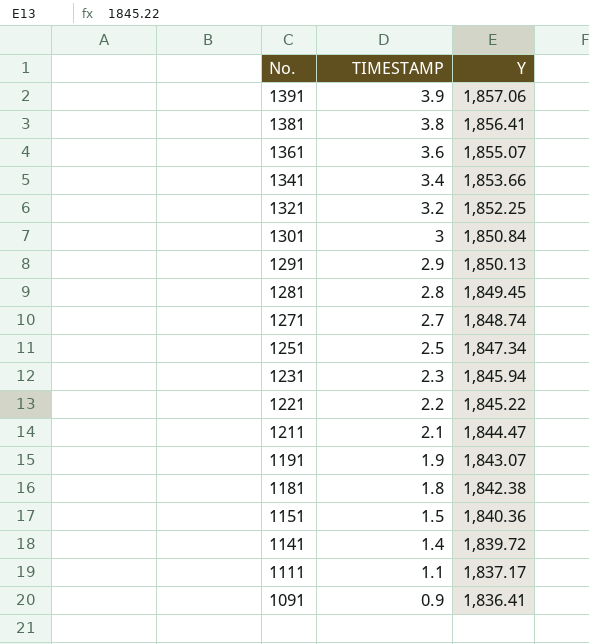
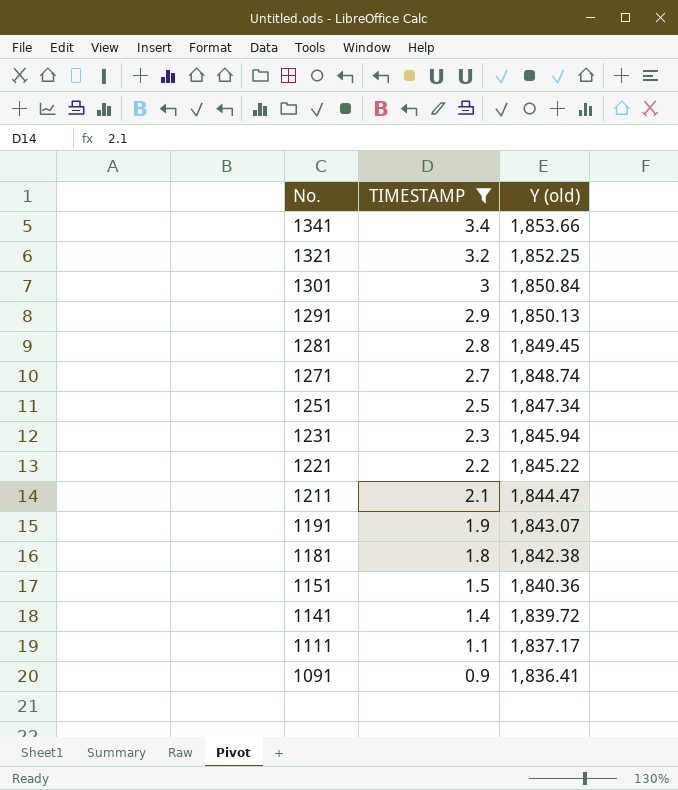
filter: none -> TIMESTAMP <= 3.4
column name: Y -> Y (old)

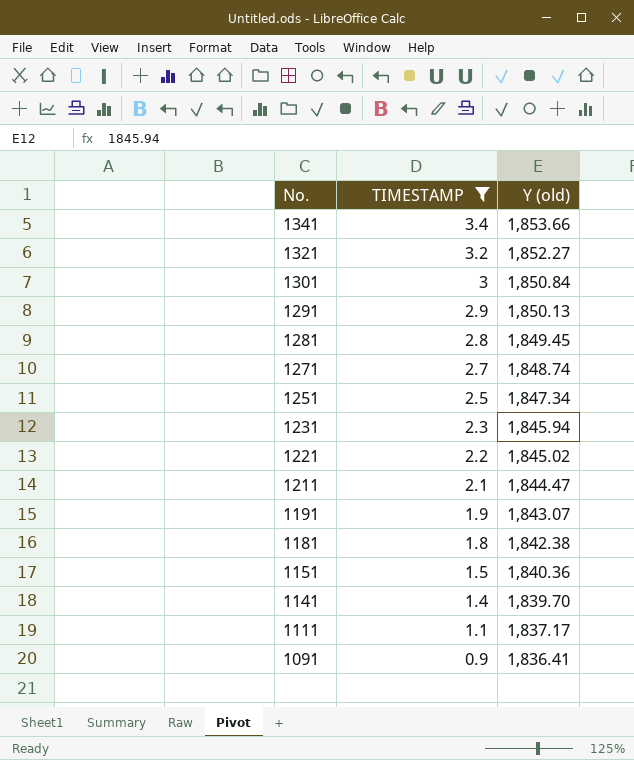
1321 | Y (old): 1,852.25 -> 1,852.27
1221 | Y (old): 1,845.22 -> 1,845.02
1141 | Y (old): 1,839.72 -> 1,839.70

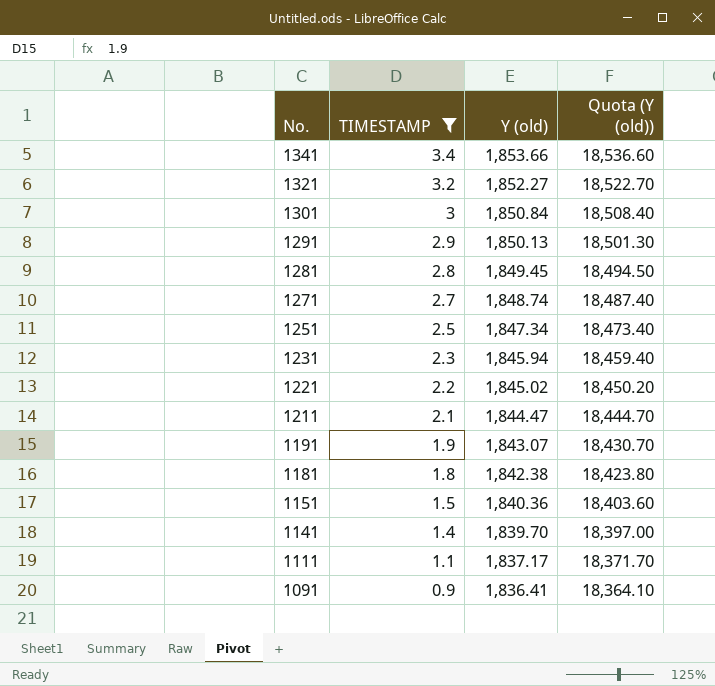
column Quota (Y (old)) | formula: none -> [Y (old)] * 10

